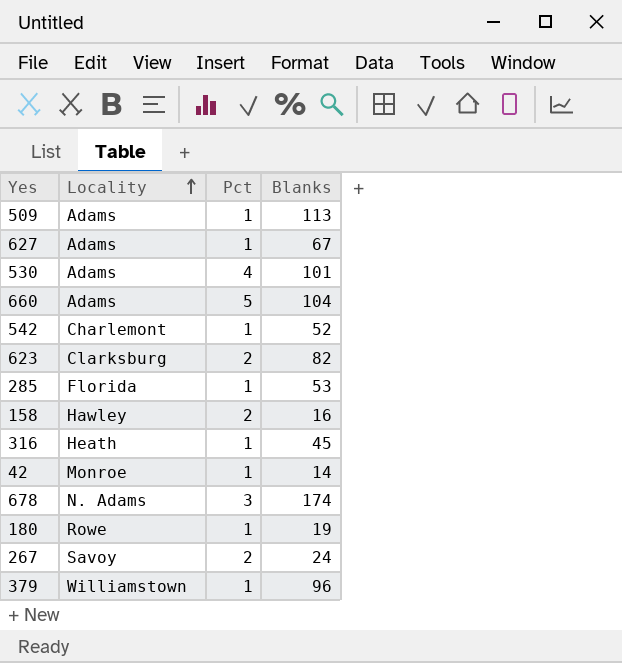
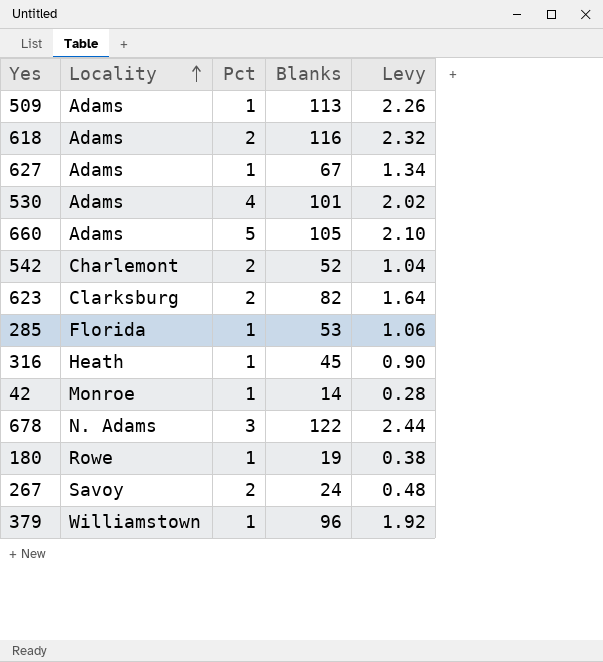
column Levy | formula: none -> [Blanks] * 0.02
row 158: Hawley | 2 | 16 -> none
row 618: none -> Adams | 2 | 116 | 2.32
660 | Blanks: 104 -> 105
542 | Pct: 1 -> 2
678 | Blanks: 174 -> 122

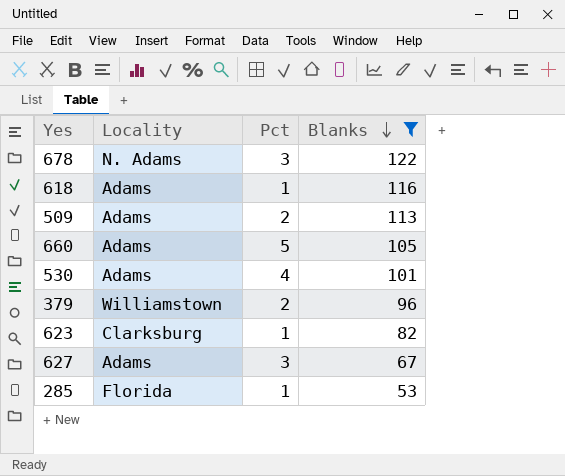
filter: none -> Blanks >= 53
row order: Locality ascending -> Blanks descending
column Levy | formula: [Blanks] * 0.02 -> none
618 | Pct: 2 -> 1
509 | Pct: 1 -> 2
379 | Pct: 1 -> 2
623 | Pct: 2 -> 1
627 | Pct: 1 -> 3

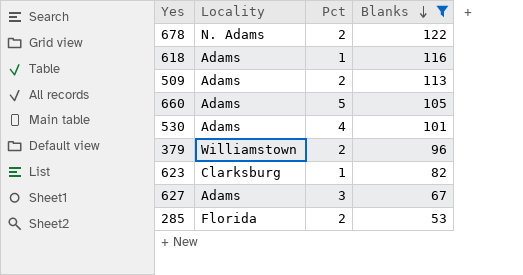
678 | Pct: 3 -> 2
285 | Pct: 1 -> 2

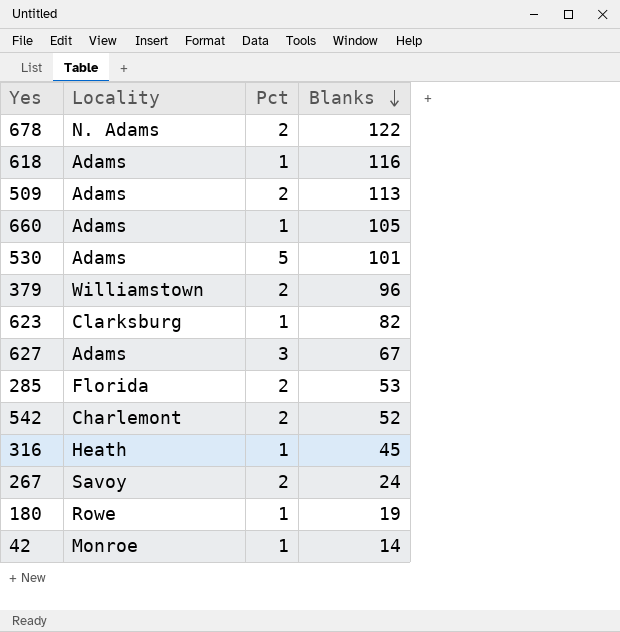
filter: Blanks >= 53 -> none
660 | Pct: 5 -> 1
530 | Pct: 4 -> 5

